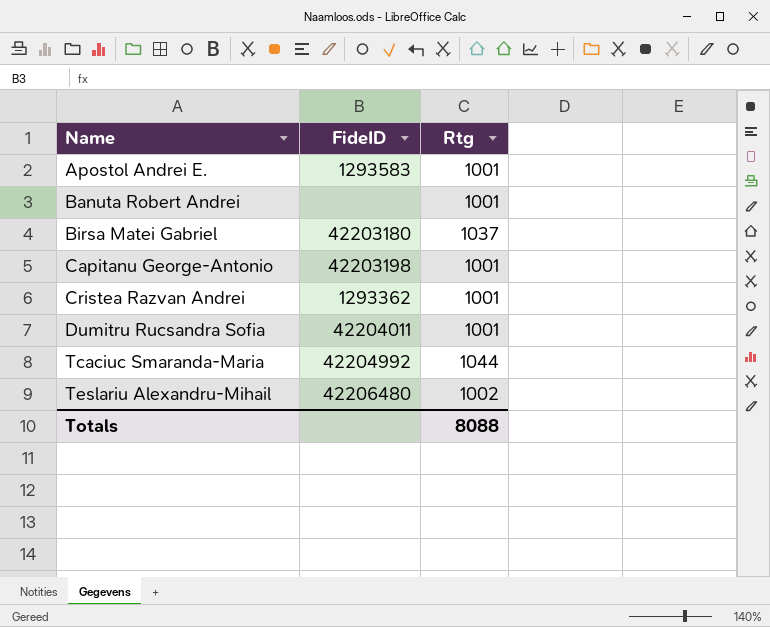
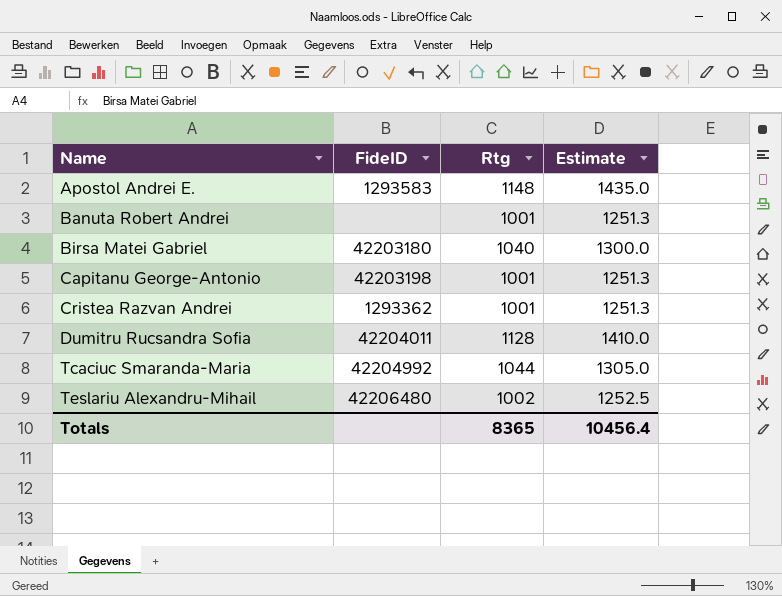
column Estimate | formula: none -> [Rtg] * 1.25
Apostol Andrei E. | Rtg: 1001 -> 1148
Birsa Matei Gabriel | Rtg: 1037 -> 1040
Dumitru Rucsandra Sofia | Rtg: 1001 -> 1128
Totals | Rtg: 8088 -> 8365

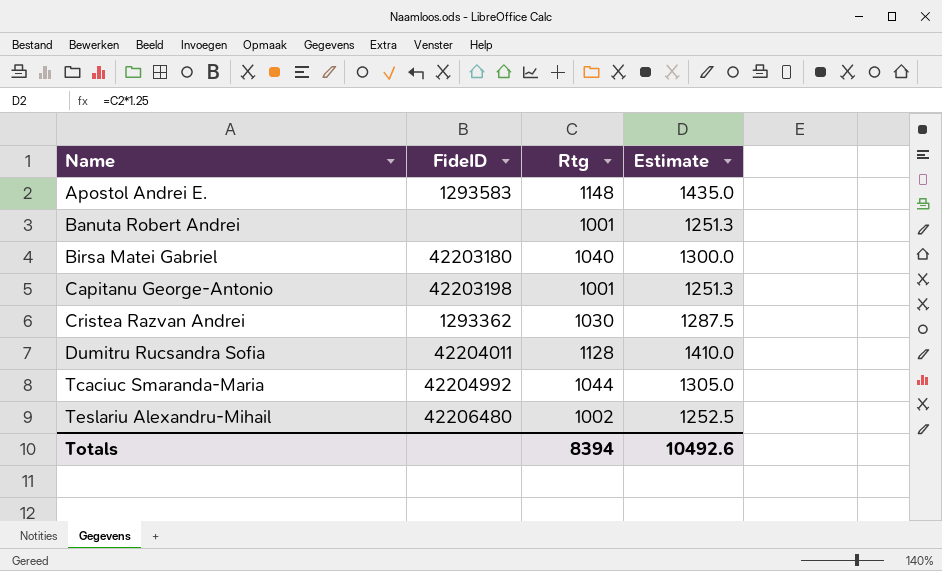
Cristea Razvan Andrei | Rtg: 1001 -> 1030
Cristea Razvan Andrei | Estimate: 1251.3 -> 1287.5
Totals | Rtg: 8365 -> 8394
Totals | Estimate: 10456.4 -> 10492.6

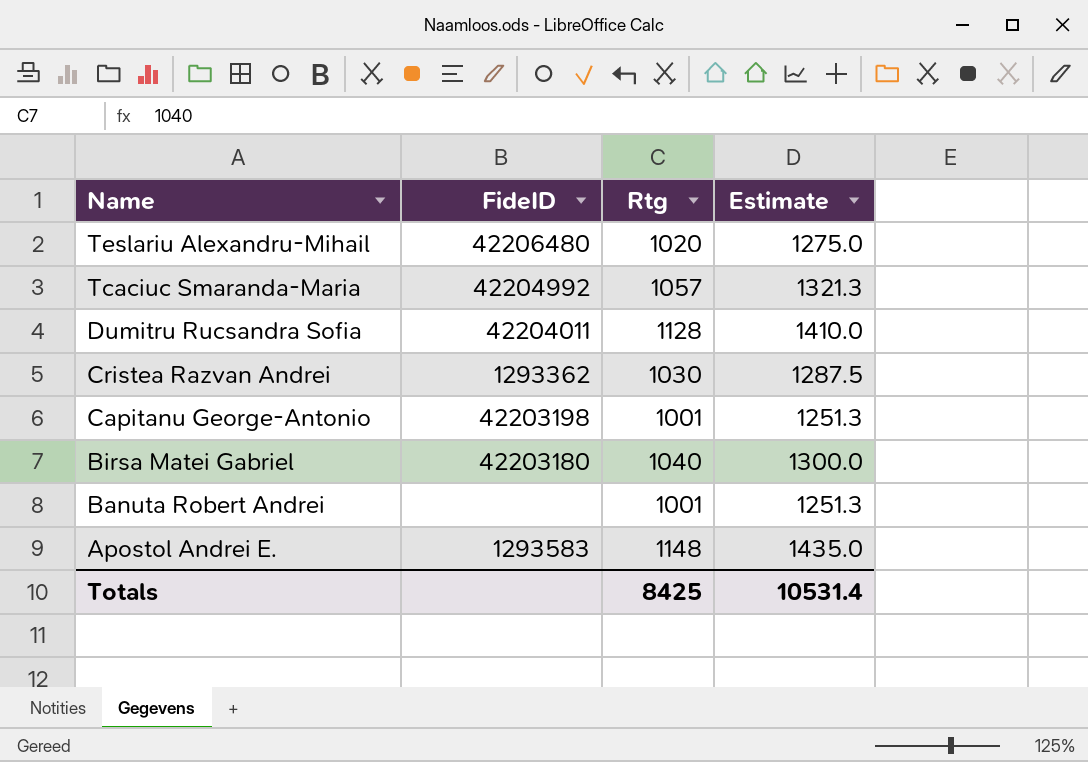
row order: Name ascending -> Name descending
Teslariu Alexandru-Mihail | Rtg: 1002 -> 1020
Teslariu Alexandru-Mihail | Estimate: 1252.5 -> 1275.0
Tcaciuc Smaranda-Maria | Rtg: 1044 -> 1057
Tcaciuc Smaranda-Maria | Estimate: 1305.0 -> 1321.3
Totals | Rtg: 8394 -> 8425
Totals | Estimate: 10492.6 -> 10531.4

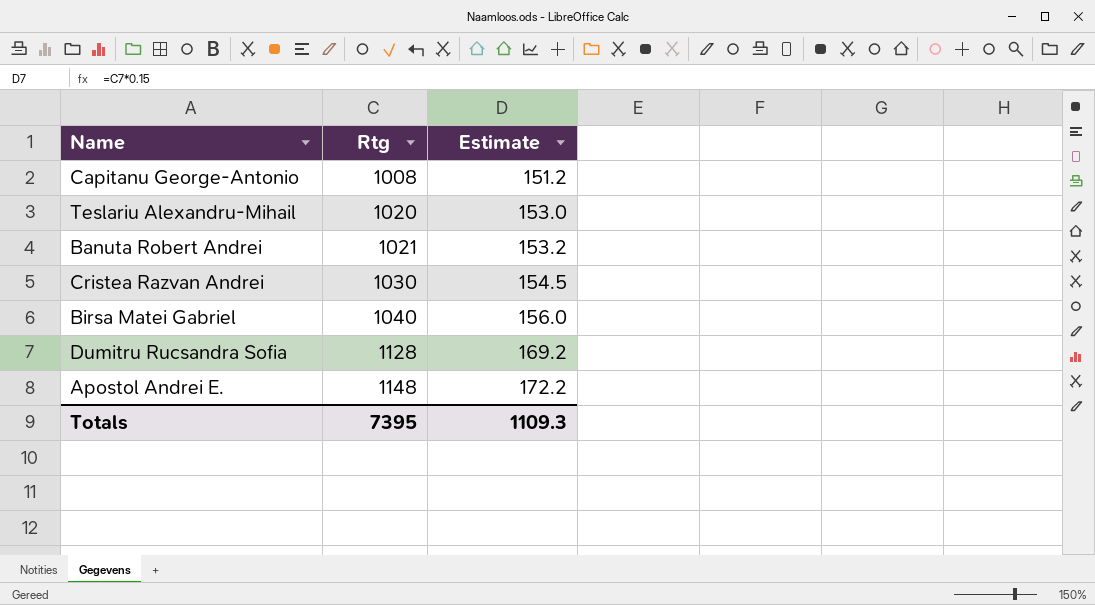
row order: Name descending -> Rtg ascending
column FideID | position: 2 -> none
column Estimate | formula: [Rtg] * 1.25 -> [Rtg] * 0.15
row Tcaciuc Smaranda-Maria: 42204992 | 1057 | 1321.3 -> none
Capitanu George-Antonio | Rtg: 1001 -> 1008
Banuta Robert Andrei | Rtg: 1001 -> 1021
Totals | Rtg: 8425 -> 7395
Totals | Estimate: 10531.4 -> 1109.3

